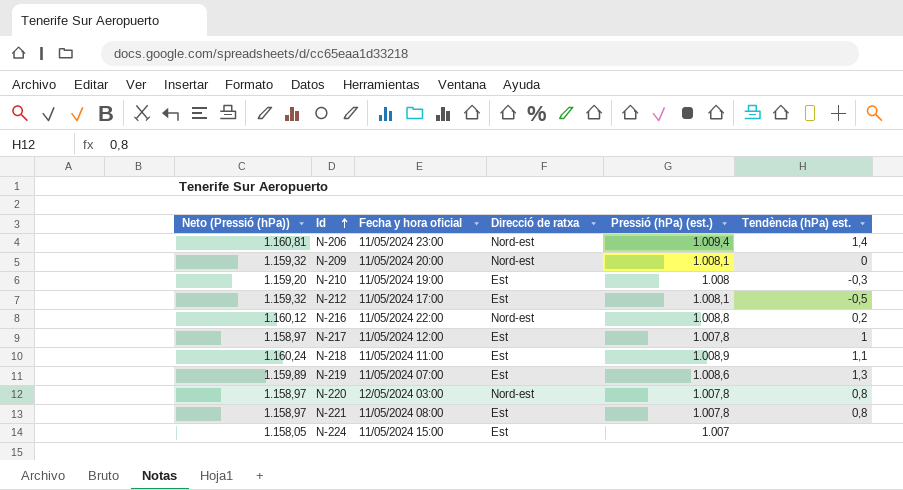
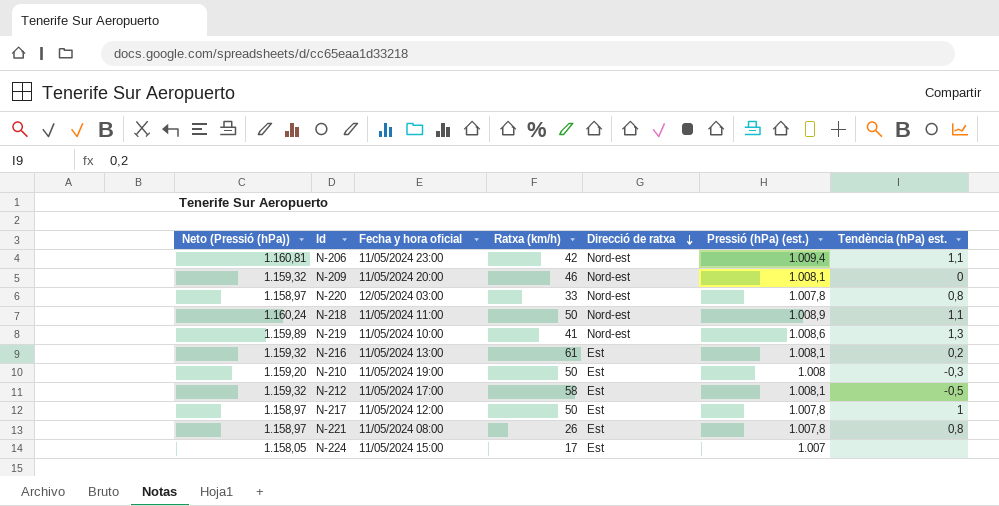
row order: Id ascending -> Direcció de ratxa descending
column Ratxa (km/h) | position: none -> 4
N-206 | Tendència (hPa) est.: 1,4 -> 1,1
N-218 | Direcció de ratxa: Est -> Nord-est
N-219 | Fecha y hora oficial: 11/05/2024 07:00 -> 11/05/2024 10:00
N-219 | Direcció de ratxa: Est -> Nord-est
N-216 | Neto (Pressió (hPa)): 1.160,12 -> 1.159,32
N-216 | Fecha y hora oficial: 11/05/2024 22:00 -> 11/05/2024 13:00
N-216 | Direcció de ratxa: Nord-est -> Est
N-216 | Pressió (hPa) (est.): 1.008,8 -> 1.008,1

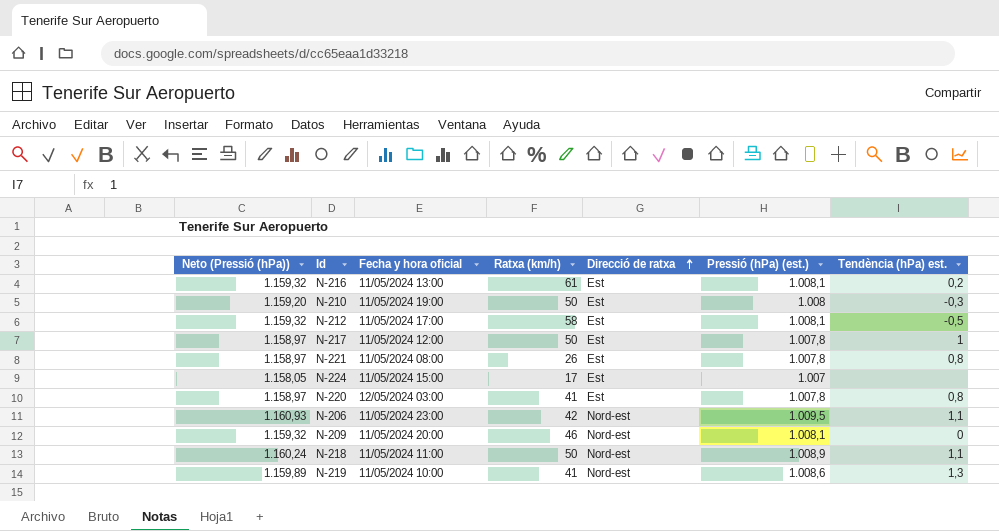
row order: Direcció de ratxa descending -> Direcció de ratxa ascending
N-220 | Ratxa (km/h): 33 -> 41
N-220 | Direcció de ratxa: Nord-est -> Est
N-206 | Neto (Pressió (hPa)): 1.160,81 -> 1.160,93
N-206 | Pressió (hPa) (est.): 1.009,4 -> 1.009,5

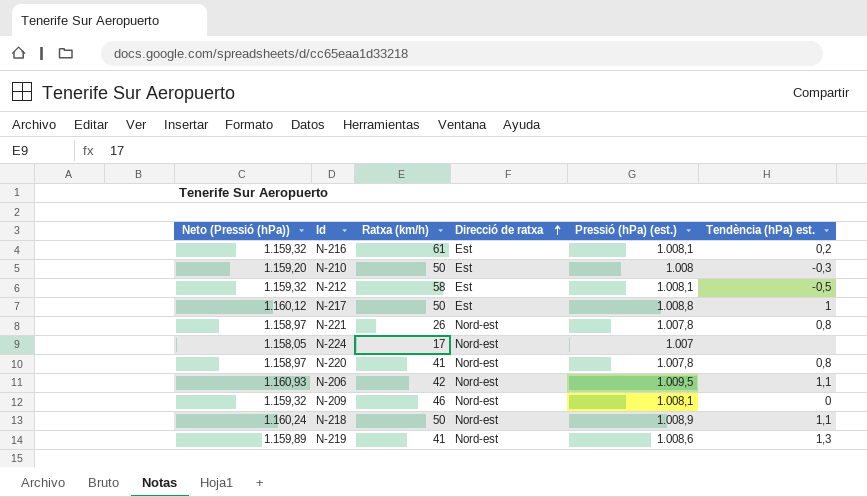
column Fecha y hora oficial | position: 3 -> none
N-217 | Neto (Pressió (hPa)): 1.158,97 -> 1.160,12
N-217 | Pressió (hPa) (est.): 1.007,8 -> 1.008,8
N-221 | Direcció de ratxa: Est -> Nord-est
N-224 | Direcció de ratxa: Est -> Nord-est
N-220 | Direcció de ratxa: Est -> Nord-est

